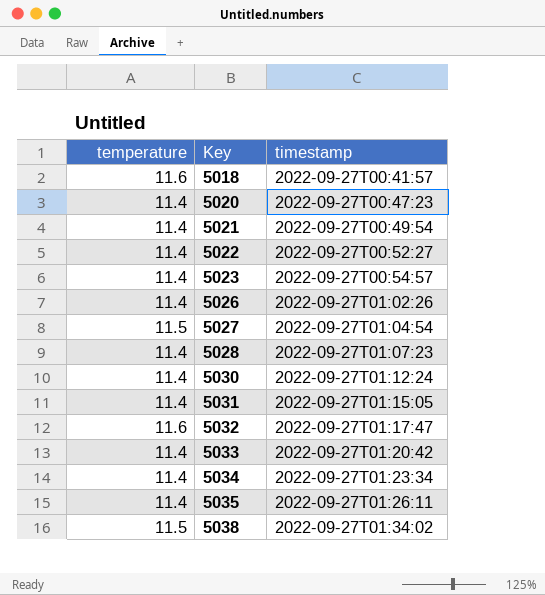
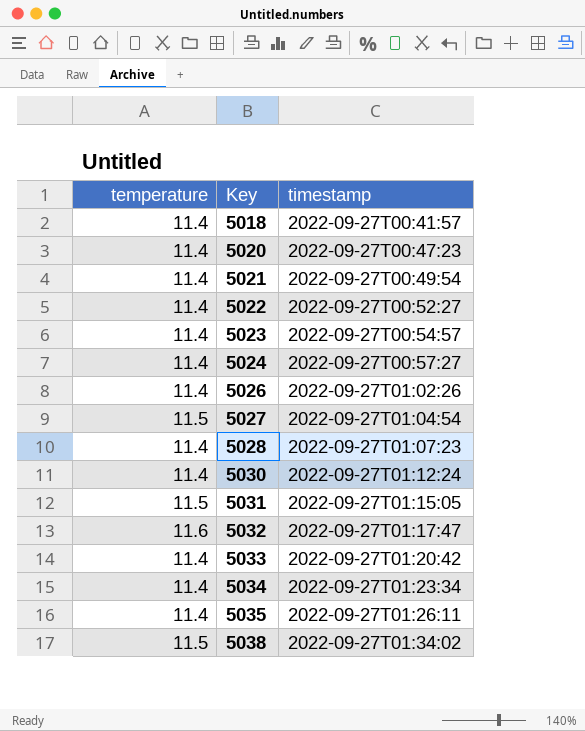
5018 | temperature: 11.6 -> 11.4
row 5024: none -> 11.4 | 2022-09-27T00:57:27
5031 | temperature: 11.4 -> 11.5

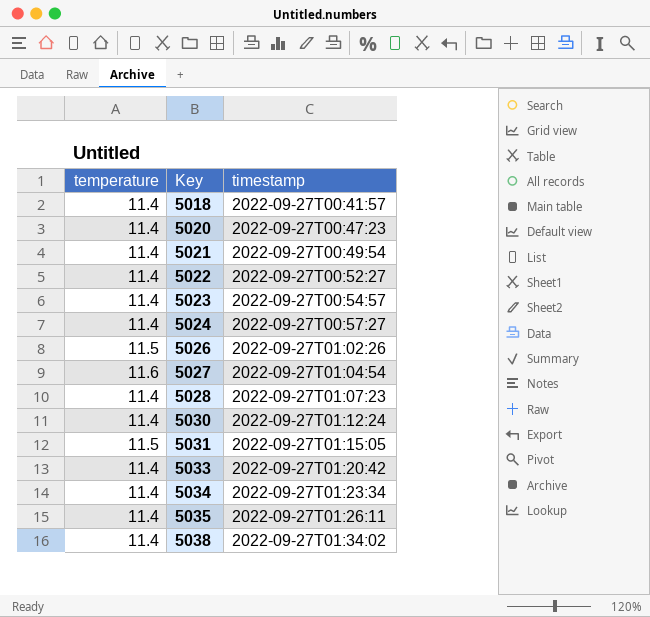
row 5032: 11.6 | 2022-09-27T01:17:47 -> none
5026 | temperature: 11.4 -> 11.5
5027 | temperature: 11.5 -> 11.6
5038 | temperature: 11.5 -> 11.4

